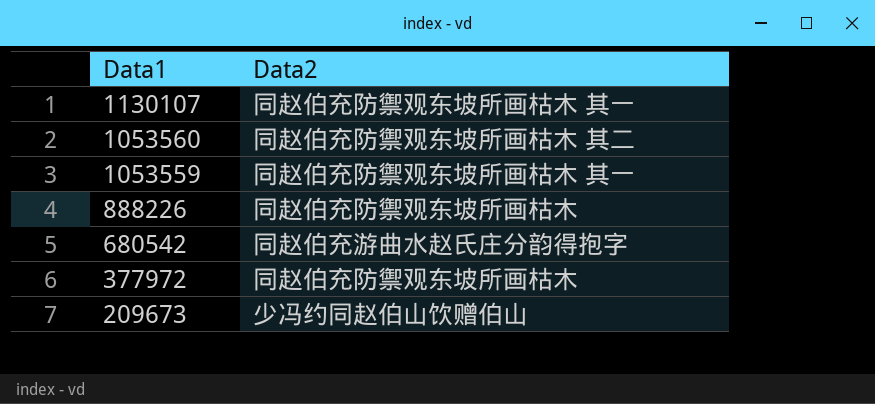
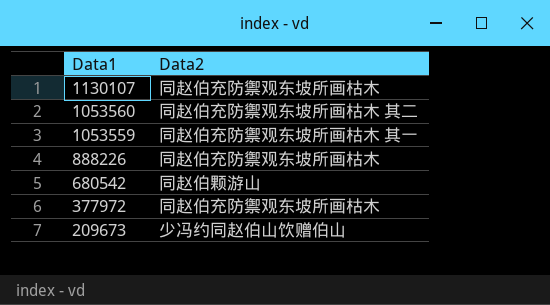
1130107 | Data2: 同赵伯充防禦观东坡所画枯木 其一 -> 同赵伯充防禦观东坡所画枯木
680542 | Data2: 同赵伯充游曲水赵氏庄分韵得抱字 -> 同赵伯颗游山

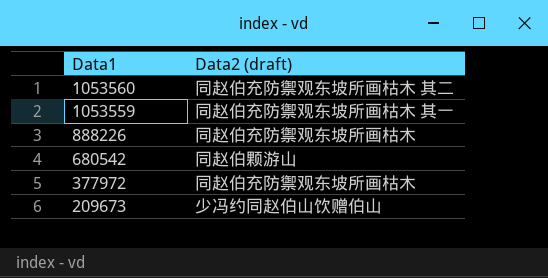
column name: Data2 -> Data2 (draft)
row 1130107: 同赵伯充防禦观东坡所画枯木 -> none

